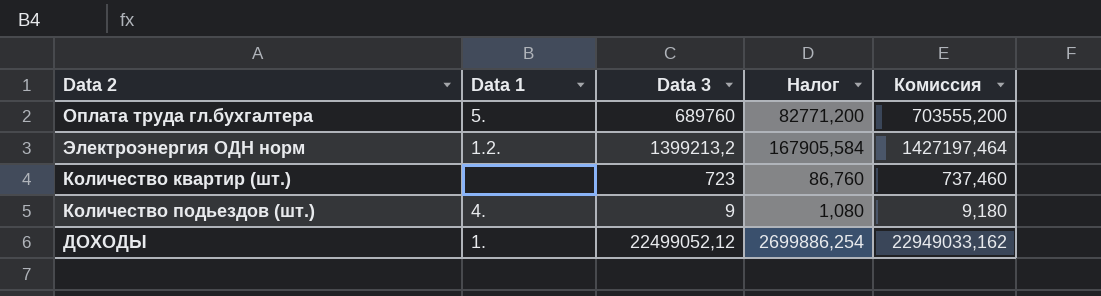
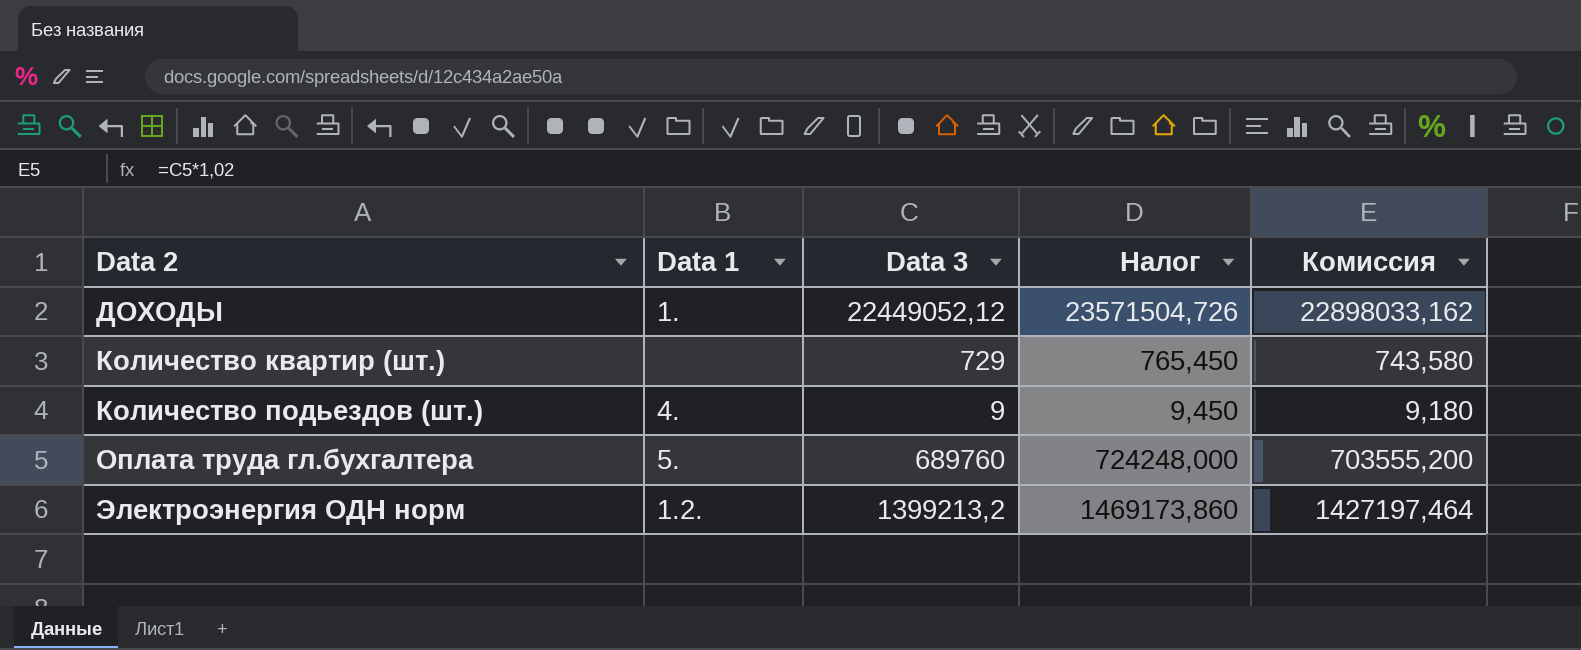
row order: none -> Data 2 ascending
column Налог | formula: [Data 3] * 0,12 -> [Data 3] * 1,05
ДОХОДЫ | Data 3: 22499052,12 -> 22449052,12
ДОХОДЫ | Комиссия: 22949033,162 -> 22898033,162
Количество квартир (шт.) | Data 3: 723 -> 729
Количество квартир (шт.) | Комиссия: 737,460 -> 743,580

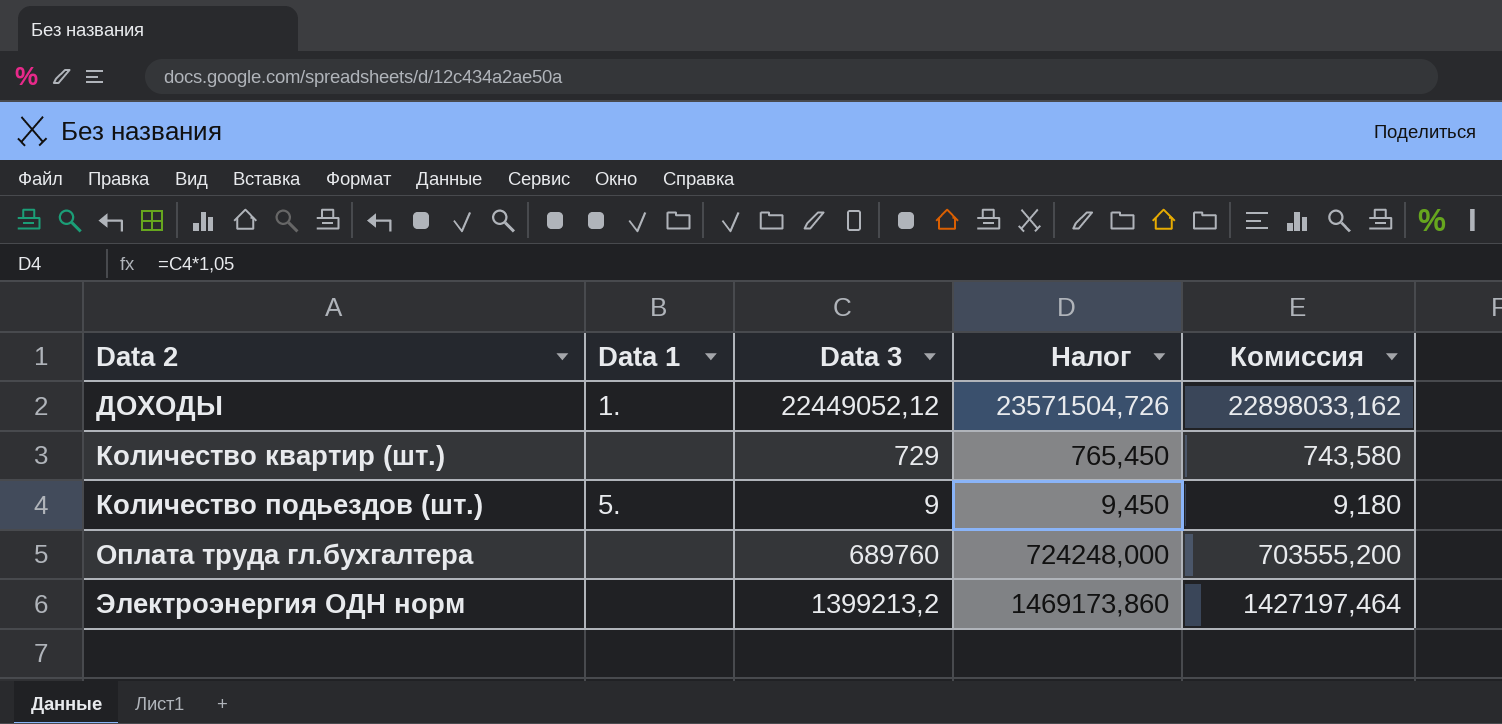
Количество подьездов (шт.) | Data 1: 4. -> 5.
Оплата труда гл.бухгалтера | Data 1: 5. -> none
Электроэнергия ОДН норм | Data 1: 1.2. -> none

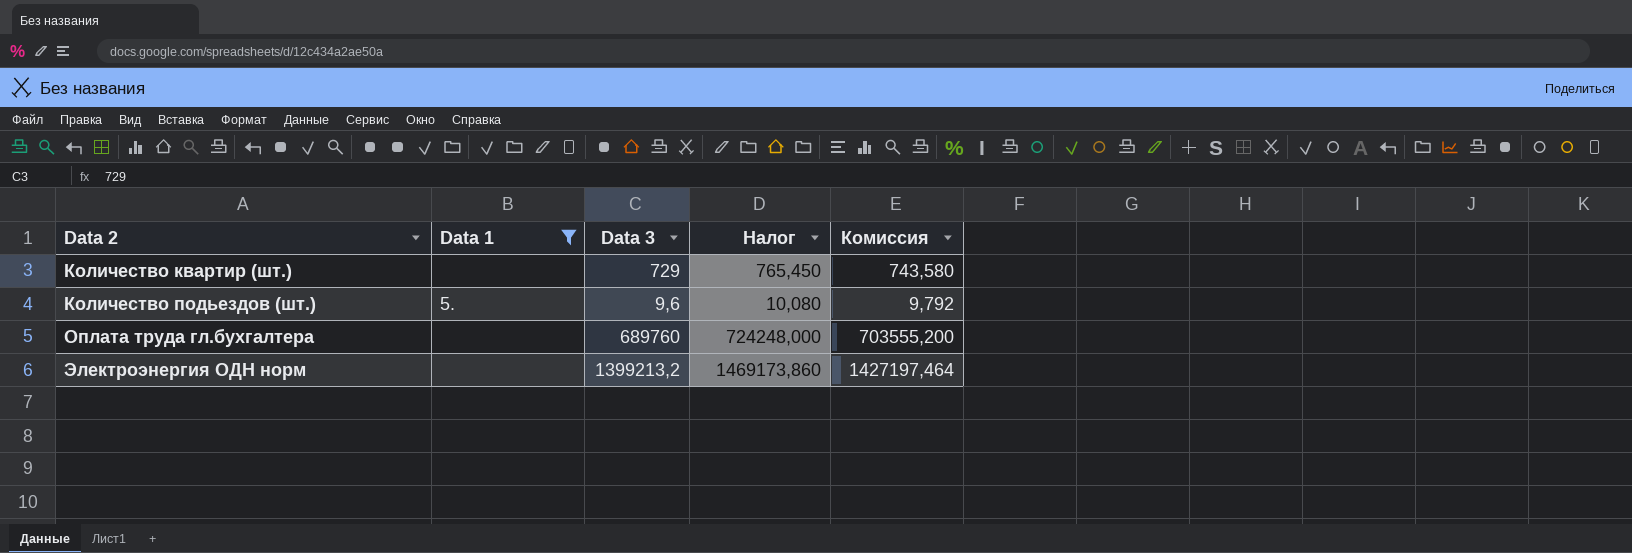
filter: none -> Data 1 != 1.
Количество подьездов (шт.) | Data 3: 9 -> 9,6
Количество подьездов (шт.) | Налог: 9,450 -> 10,080
Количество подьездов (шт.) | Комиссия: 9,180 -> 9,792

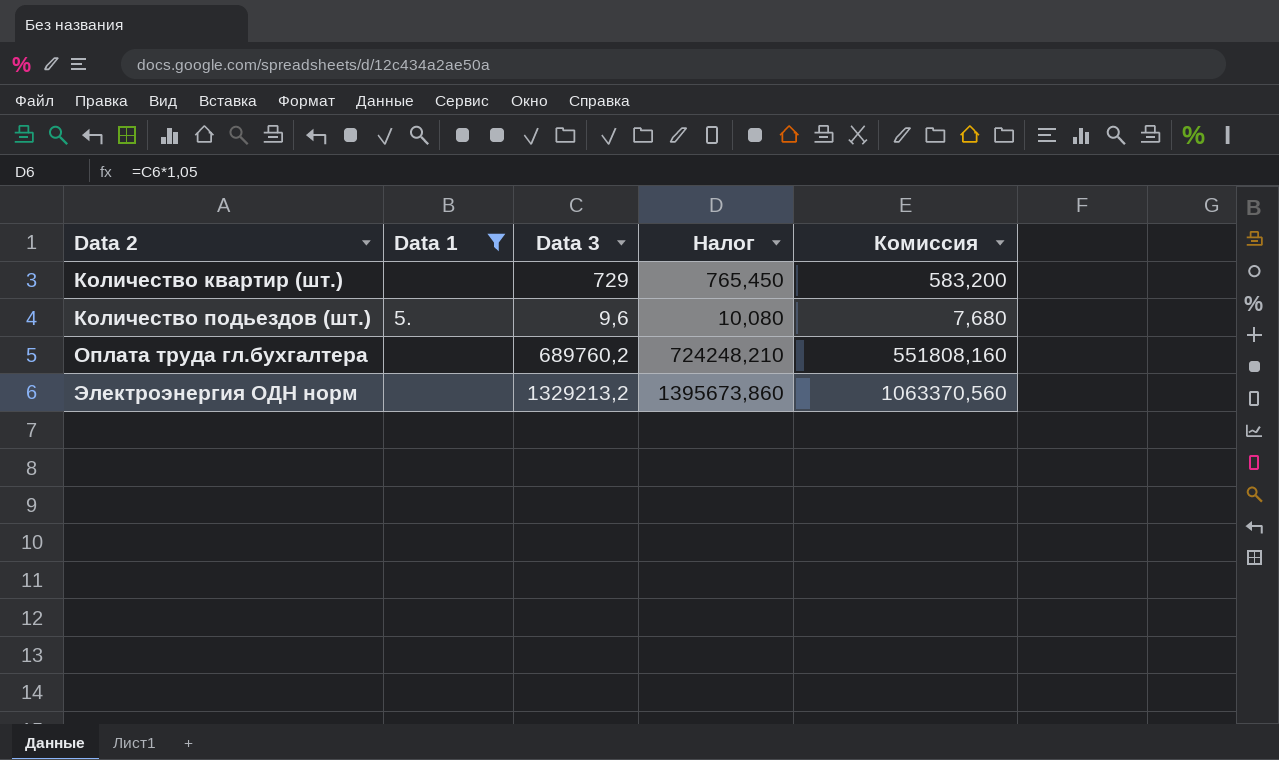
column Комиссия | formula: [Data 3] * 1,02 -> [Data 3] * 0,8
Оплата труда гл.бухгалтера | Data 3: 689760 -> 689760,2
Оплата труда гл.бухгалтера | Налог: 724248,000 -> 724248,210
Электроэнергия ОДН норм | Data 3: 1399213,2 -> 1329213,2
Электроэнергия ОДН норм | Налог: 1469173,860 -> 1395673,860

